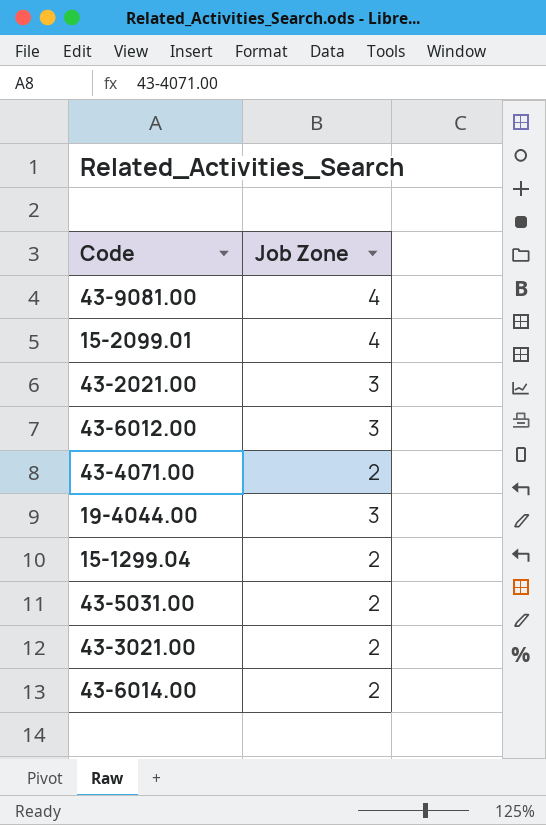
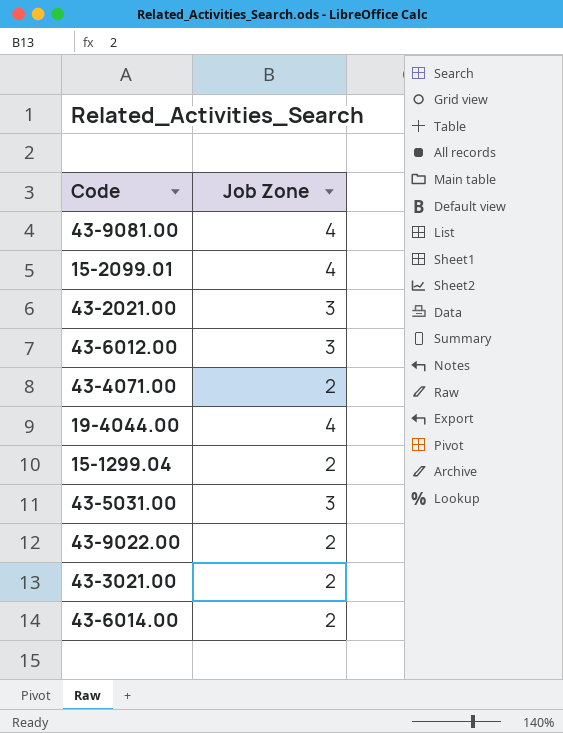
19-4044.00 | Job Zone: 3 -> 4
43-5031.00 | Job Zone: 2 -> 3
row 43-9022.00: none -> 2

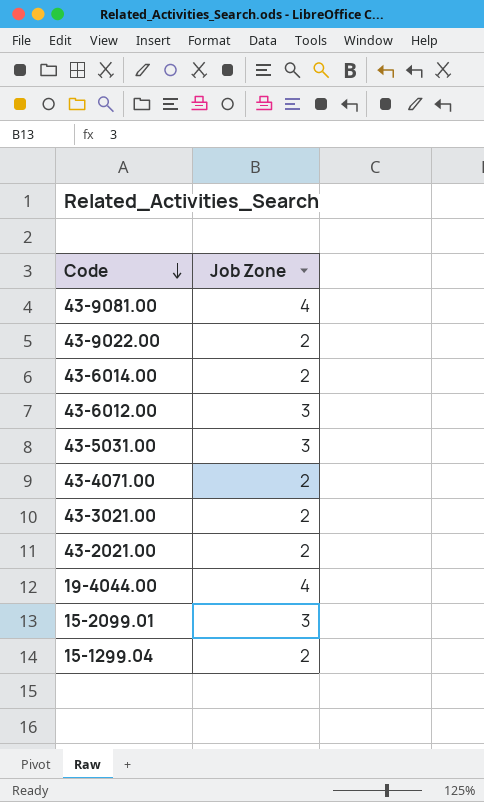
row order: none -> Code descending
43-2021.00 | Job Zone: 3 -> 2
15-2099.01 | Job Zone: 4 -> 3

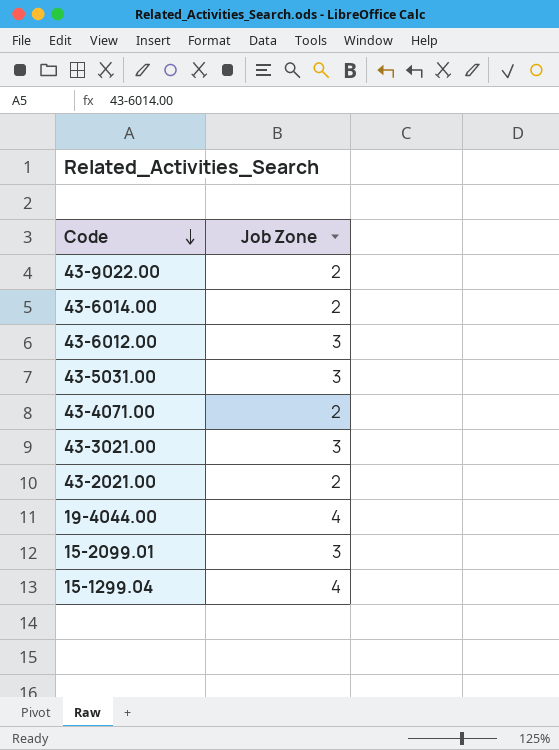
row 43-9081.00: 4 -> none
43-3021.00 | Job Zone: 2 -> 3
15-1299.04 | Job Zone: 2 -> 4

